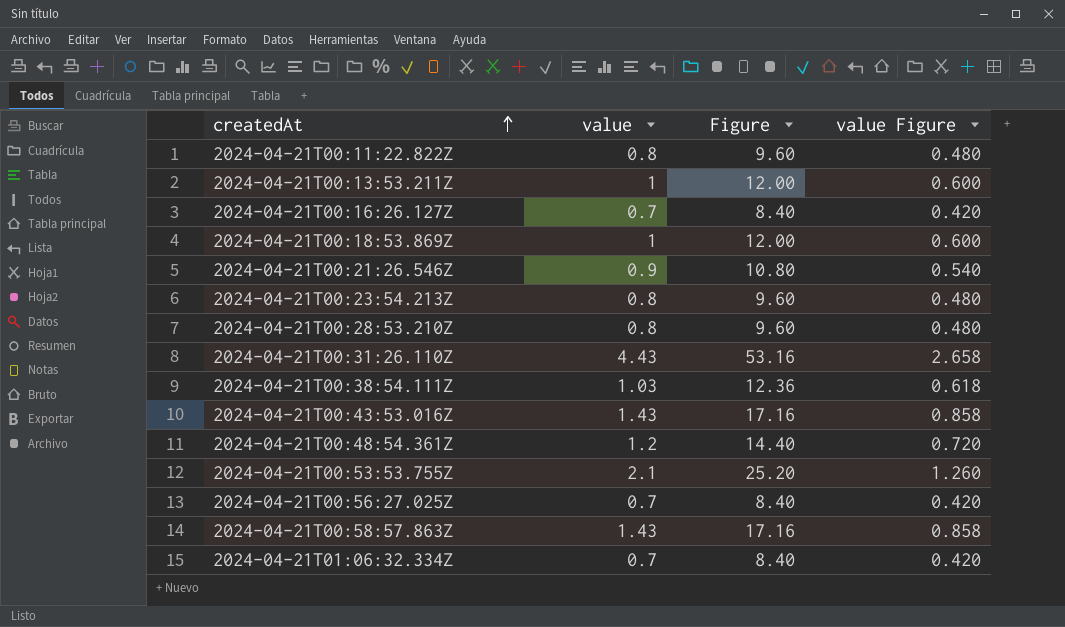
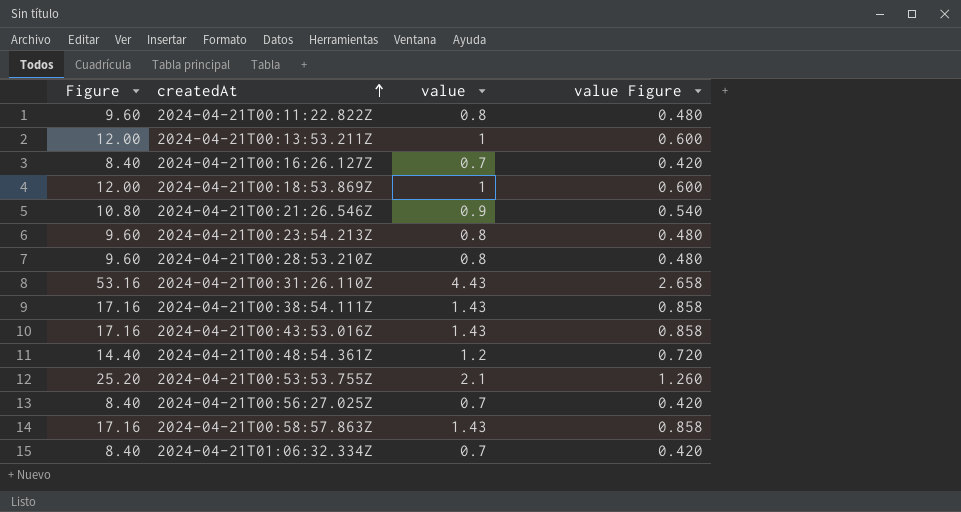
column Figure | position: 3 -> 1
2024-04-21T00:38:54.111Z | Figure: 12.36 -> 17.16
2024-04-21T00:38:54.111Z | value: 1.03 -> 1.43
2024-04-21T00:38:54.111Z | value Figure: 0.618 -> 0.858

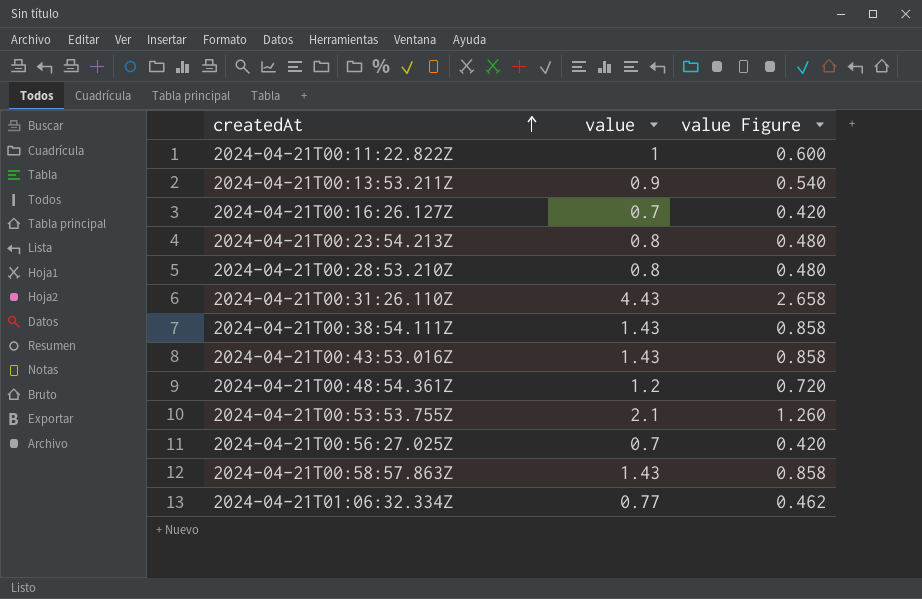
column Figure | formula: [value] * 12 -> none
row 2024-04-21T00:18:53.869Z: 12.00 | 1 | 0.600 -> none
row 2024-04-21T00:21:26.546Z: 10.80 | 0.9 | 0.540 -> none
2024-04-21T00:11:22.822Z | value: 0.8 -> 1
2024-04-21T00:11:22.822Z | value Figure: 0.480 -> 0.600
2024-04-21T00:13:53.211Z | value: 1 -> 0.9
2024-04-21T00:13:53.211Z | value Figure: 0.600 -> 0.540
2024-04-21T01:06:32.334Z | value: 0.7 -> 0.77
2024-04-21T01:06:32.334Z | value Figure: 0.420 -> 0.462

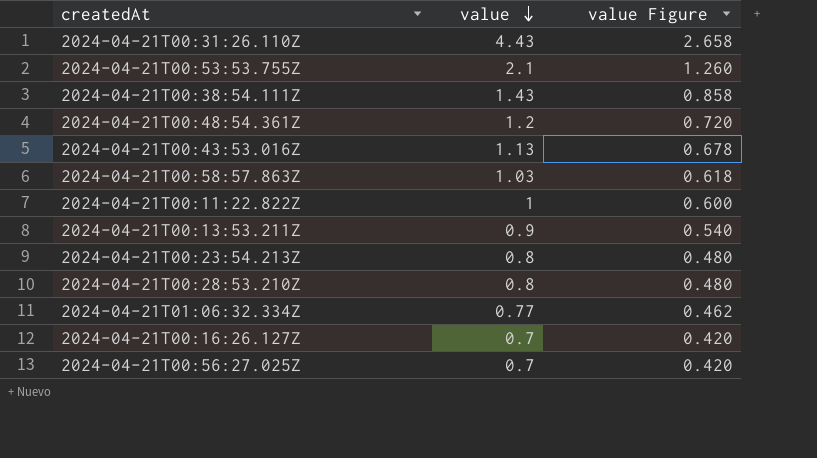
row order: createdAt ascending -> value descending
2024-04-21T00:43:53.016Z | value: 1.43 -> 1.13
2024-04-21T00:43:53.016Z | value Figure: 0.858 -> 0.678
2024-04-21T00:58:57.863Z | value: 1.43 -> 1.03
2024-04-21T00:58:57.863Z | value Figure: 0.858 -> 0.618

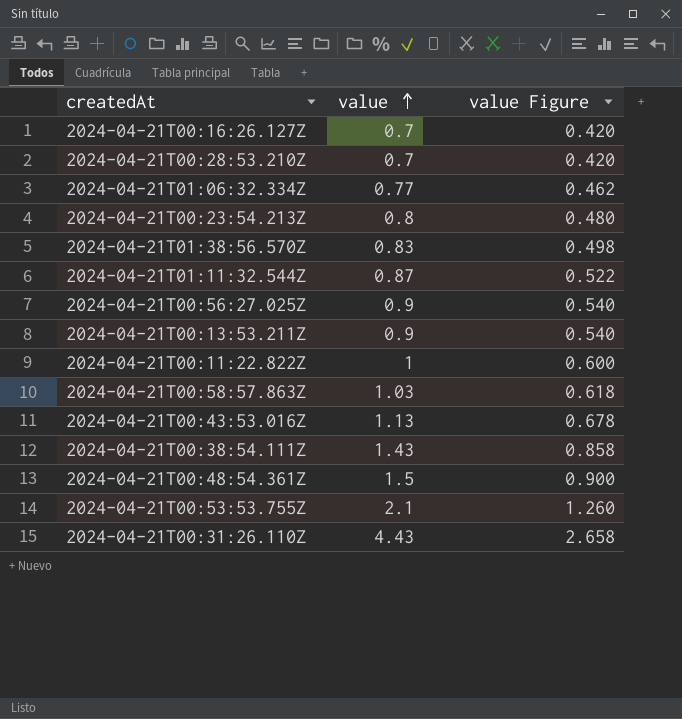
row order: value descending -> value ascending
2024-04-21T00:28:53.210Z | value: 0.8 -> 0.7
2024-04-21T00:28:53.210Z | value Figure: 0.480 -> 0.420
row 2024-04-21T01:38:56.570Z: none -> 0.83 | 0.498
row 2024-04-21T01:11:32.544Z: none -> 0.87 | 0.522
2024-04-21T00:56:27.025Z | value: 0.7 -> 0.9
2024-04-21T00:56:27.025Z | value Figure: 0.420 -> 0.540
2024-04-21T00:48:54.361Z | value: 1.2 -> 1.5
2024-04-21T00:48:54.361Z | value Figure: 0.720 -> 0.900

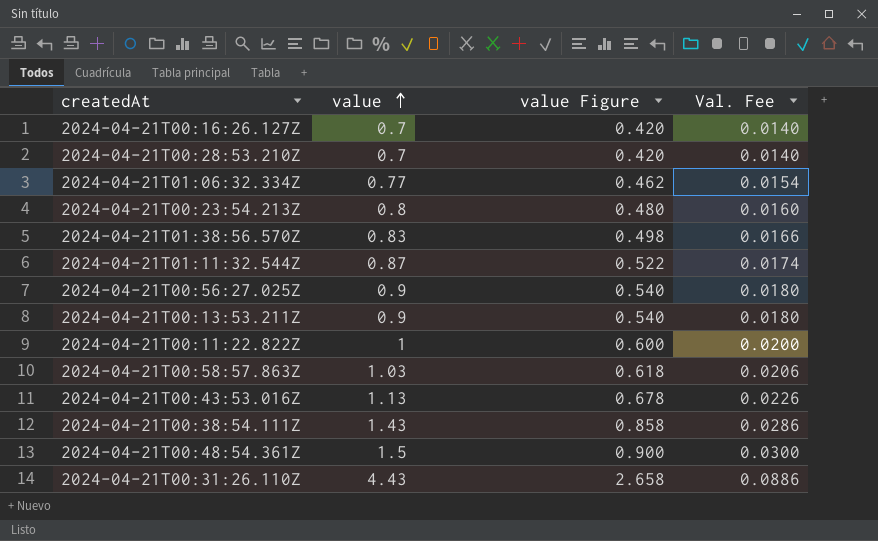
column Val. Fee | formula: none -> [value] * 0.02
row 2024-04-21T00:53:53.755Z: 2.1 | 1.260 -> none

